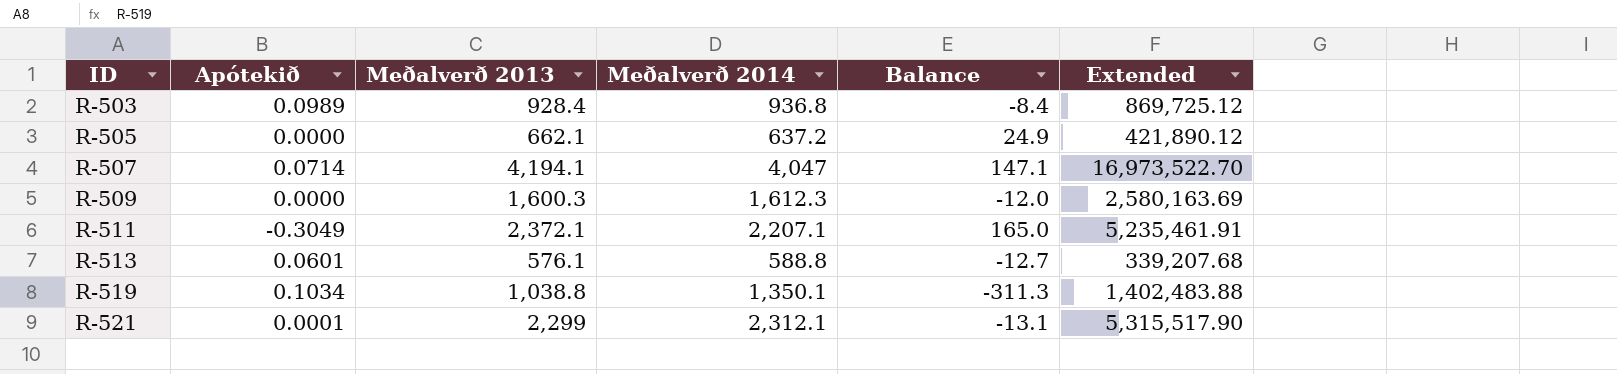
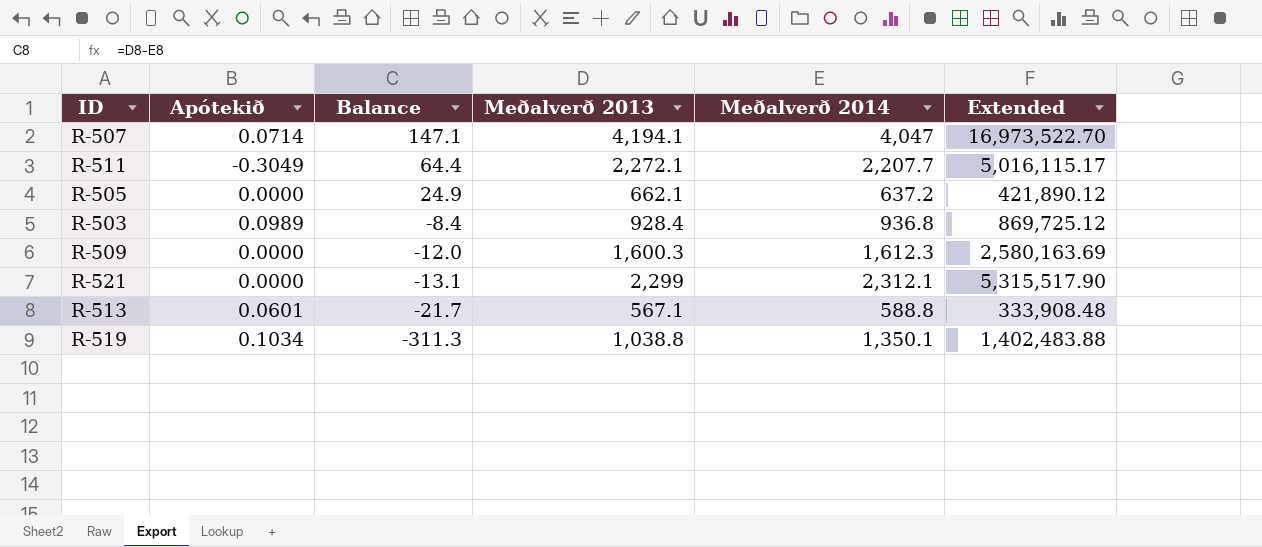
row order: ID ascending -> Balance descending
column Balance | position: 5 -> 3
R-511 | Balance: 165.0 -> 64.4
R-511 | Meðalverð 2013: 2,372.1 -> 2,272.1
R-511 | Meðalverð 2014: 2,207.1 -> 2,207.7
R-511 | Extended: 5,235,461.91 -> 5,016,115.17
R-521 | Apótekið: 0.0001 -> 0.0000
R-513 | Balance: -12.7 -> -21.7
R-513 | Meðalverð 2013: 576.1 -> 567.1
R-513 | Extended: 339,207.68 -> 333,908.48

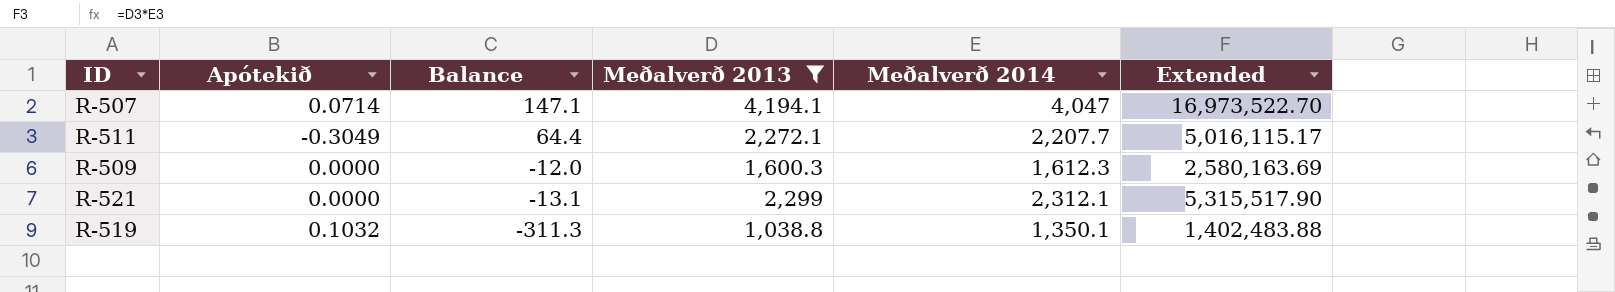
filter: none -> Meðalverð 2013 >= 1,038.8
R-519 | Apótekið: 0.1034 -> 0.1032

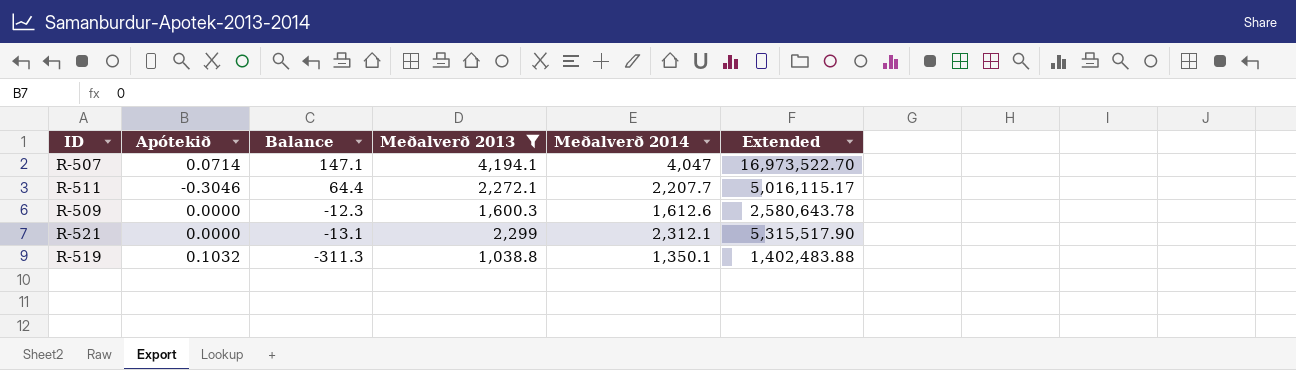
R-511 | Apótekið: -0.3049 -> -0.3046
R-509 | Balance: -12.0 -> -12.3
R-509 | Meðalverð 2014: 1,612.3 -> 1,612.6
R-509 | Extended: 2,580,163.69 -> 2,580,643.78

